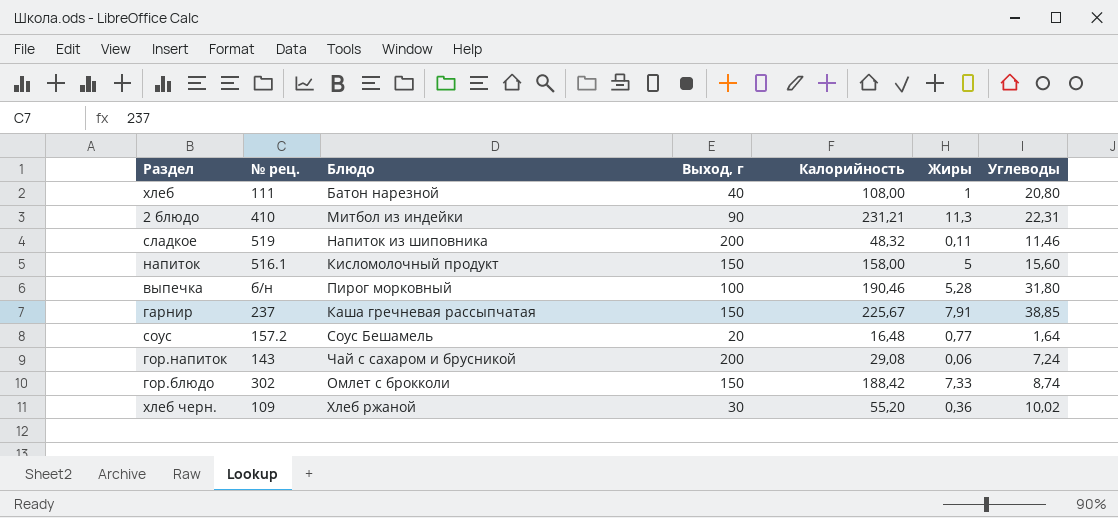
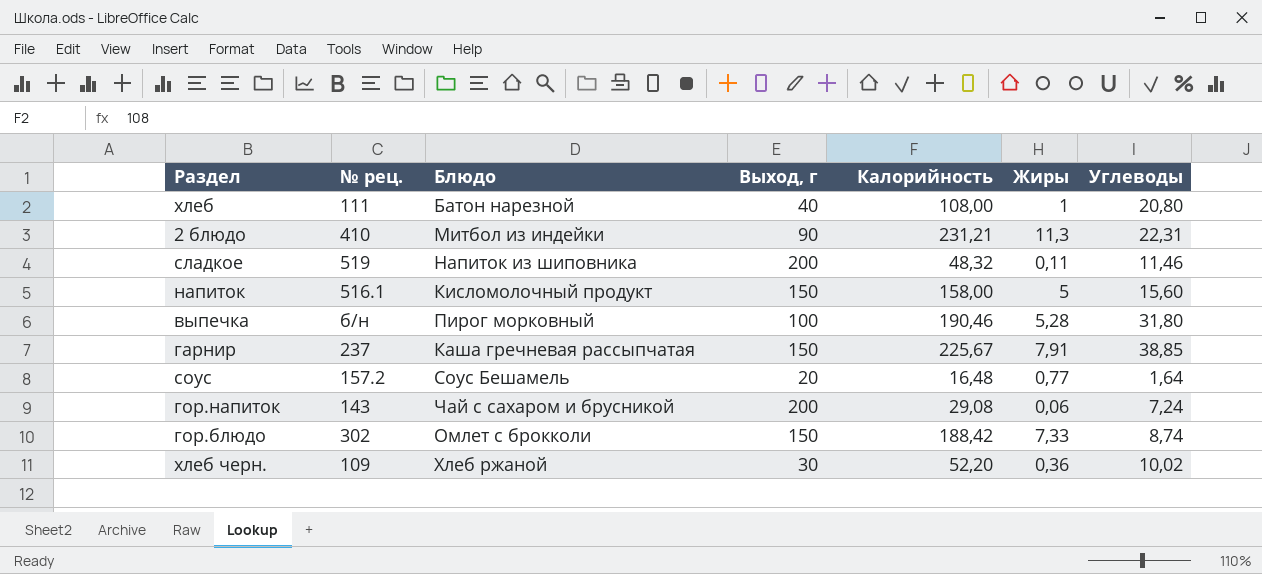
хлеб черн. | Калорийность: 55,20 -> 52,20

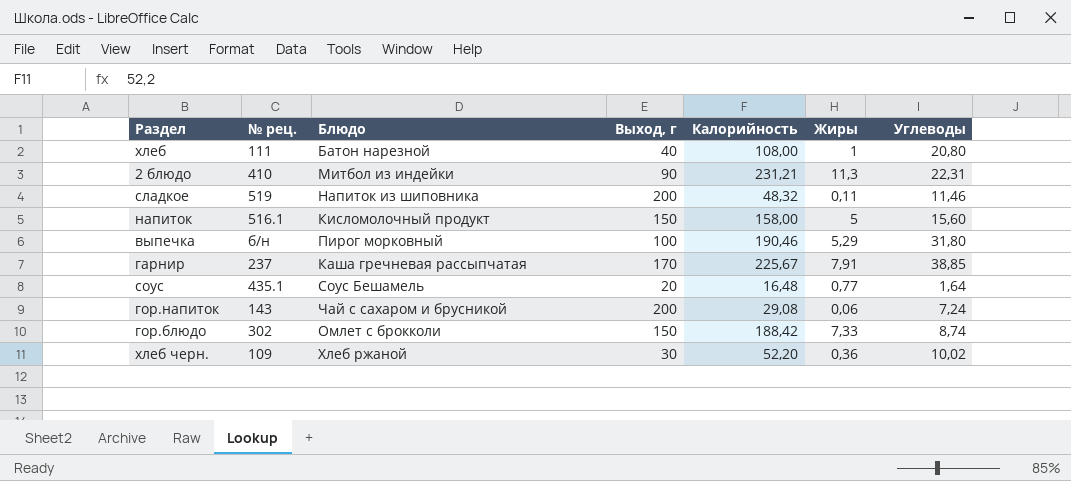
выпечка | Жиры: 5,28 -> 5,29
гарнир | Выход, г: 150 -> 170
соус | № рец.: 157.2 -> 435.1

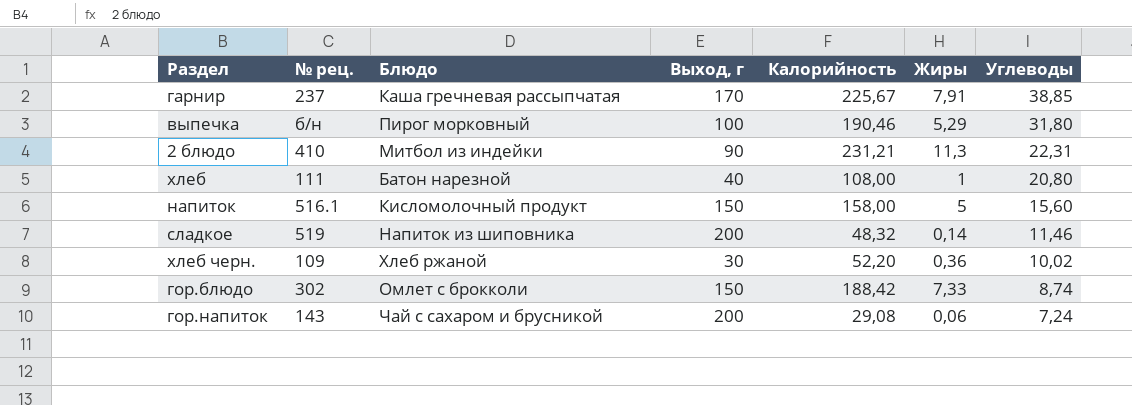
row order: none -> Углеводы descending
row соус: 435.1 | Соус Бешамель | 20 | 16,48 | 0,77 | 1,64 -> none
сладкое | Жиры: 0,11 -> 0,14

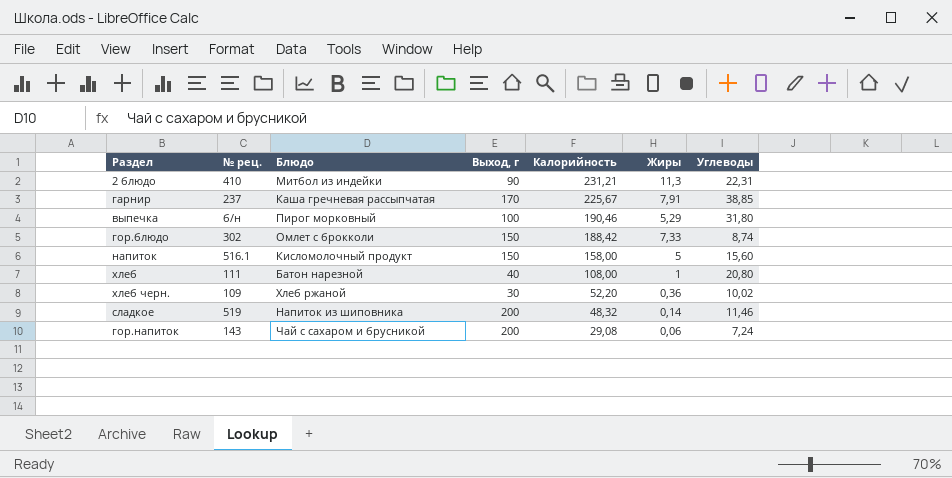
row order: Углеводы descending -> Калорийность descending

